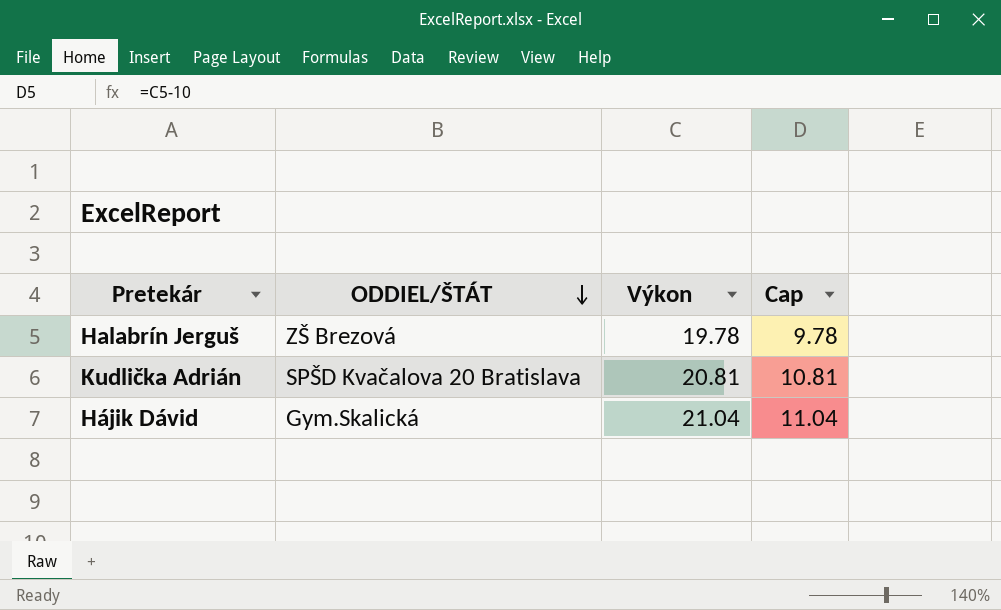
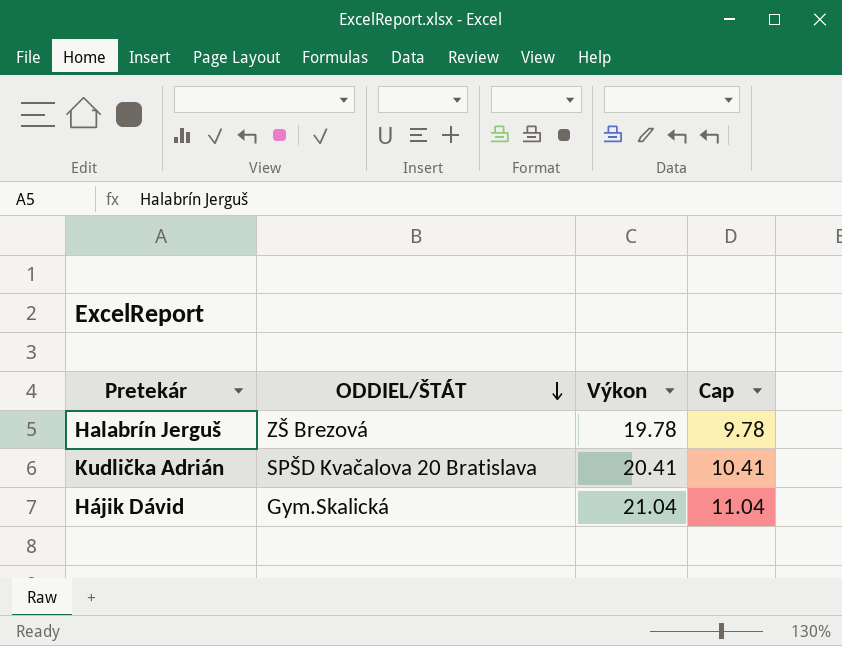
Kudlička Adrián | Výkon: 20.81 -> 20.41
Kudlička Adrián | Cap: 10.81 -> 10.41

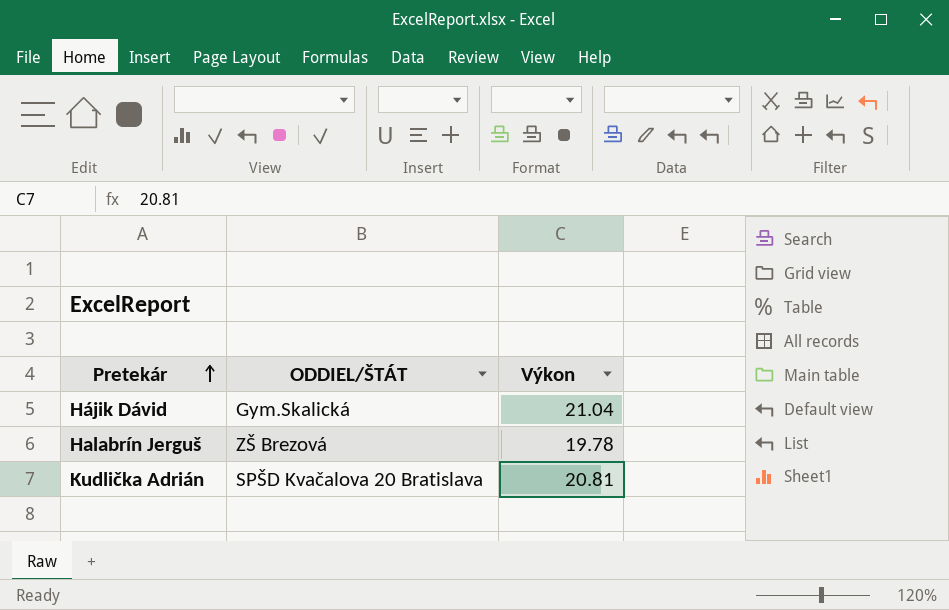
row order: ODDIEL/ŠTÁT descending -> Pretekár ascending
column Cap | formula: [Výkon] - 10 -> none
Kudlička Adrián | Výkon: 20.41 -> 20.81

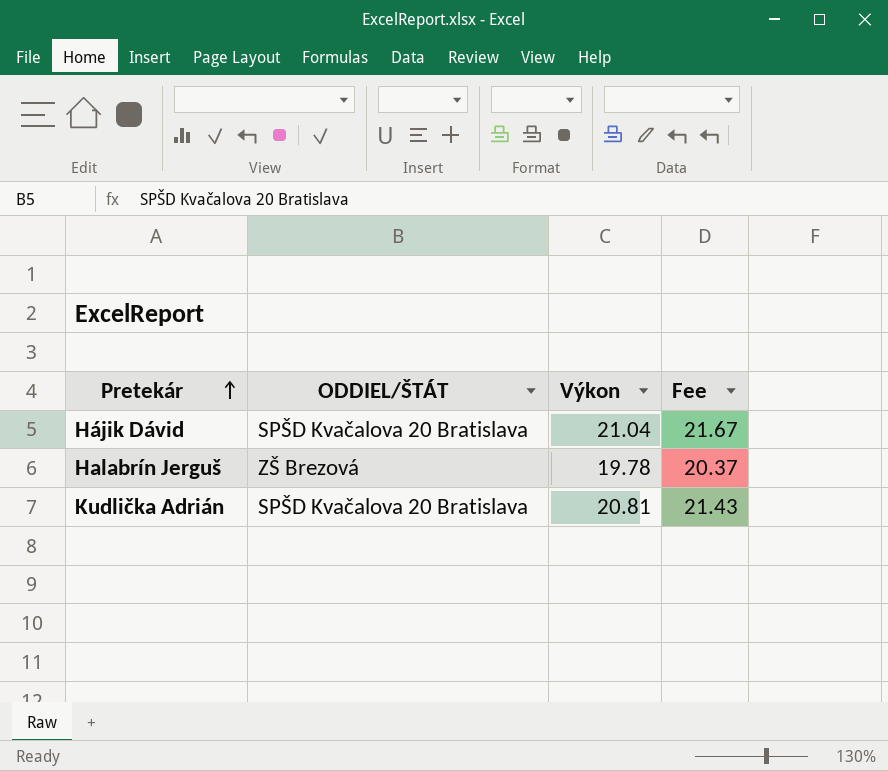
column Fee | formula: none -> [Výkon] * 1.03
Hájik Dávid | ODDIEL/ŠTÁT: Gym.Skalická -> SPŠD Kvačalova 20 Bratislava

